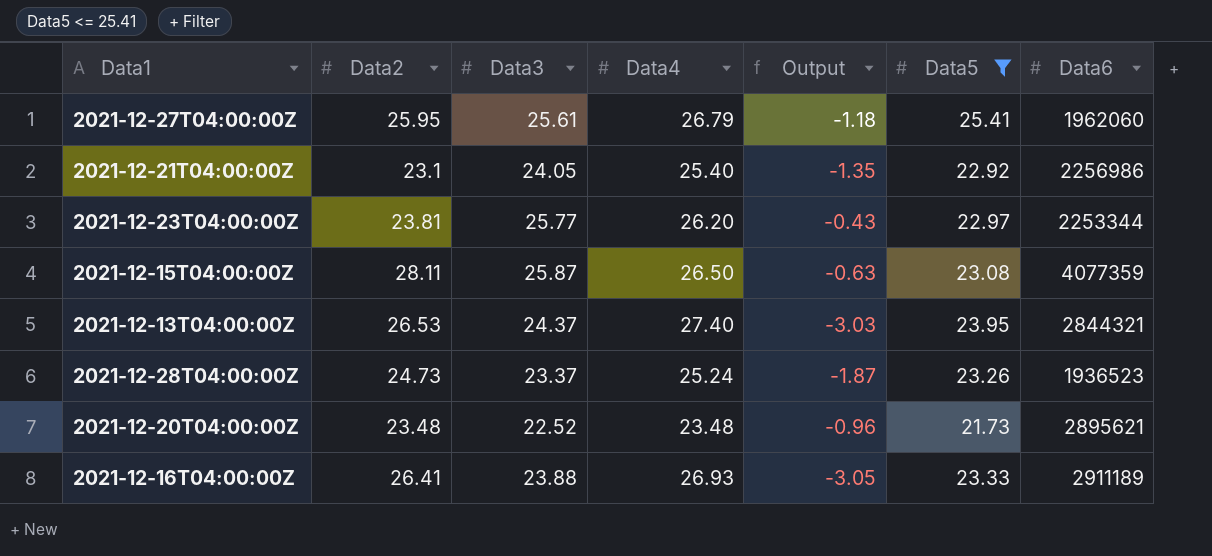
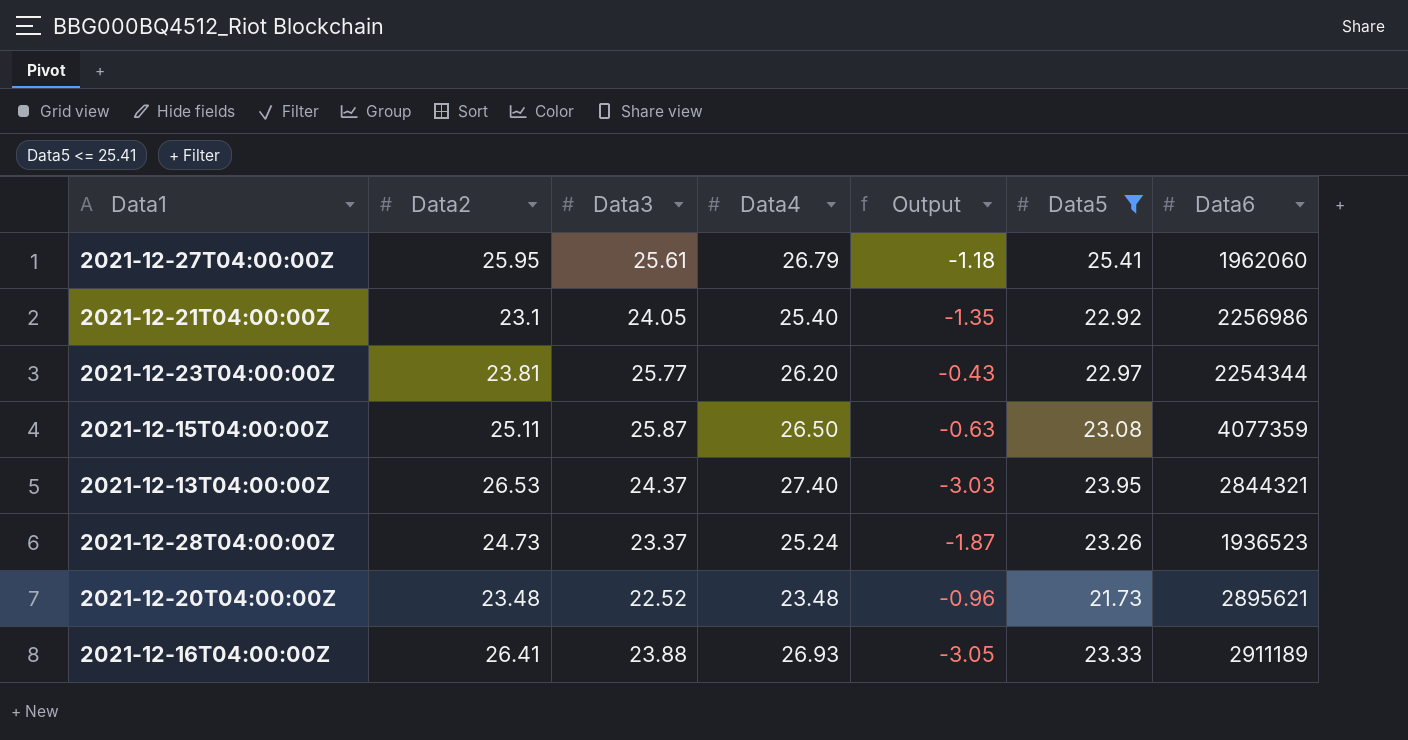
2021-12-23T04:00:00Z | Data6: 2253344 -> 2254344
2021-12-15T04:00:00Z | Data2: 28.11 -> 25.11

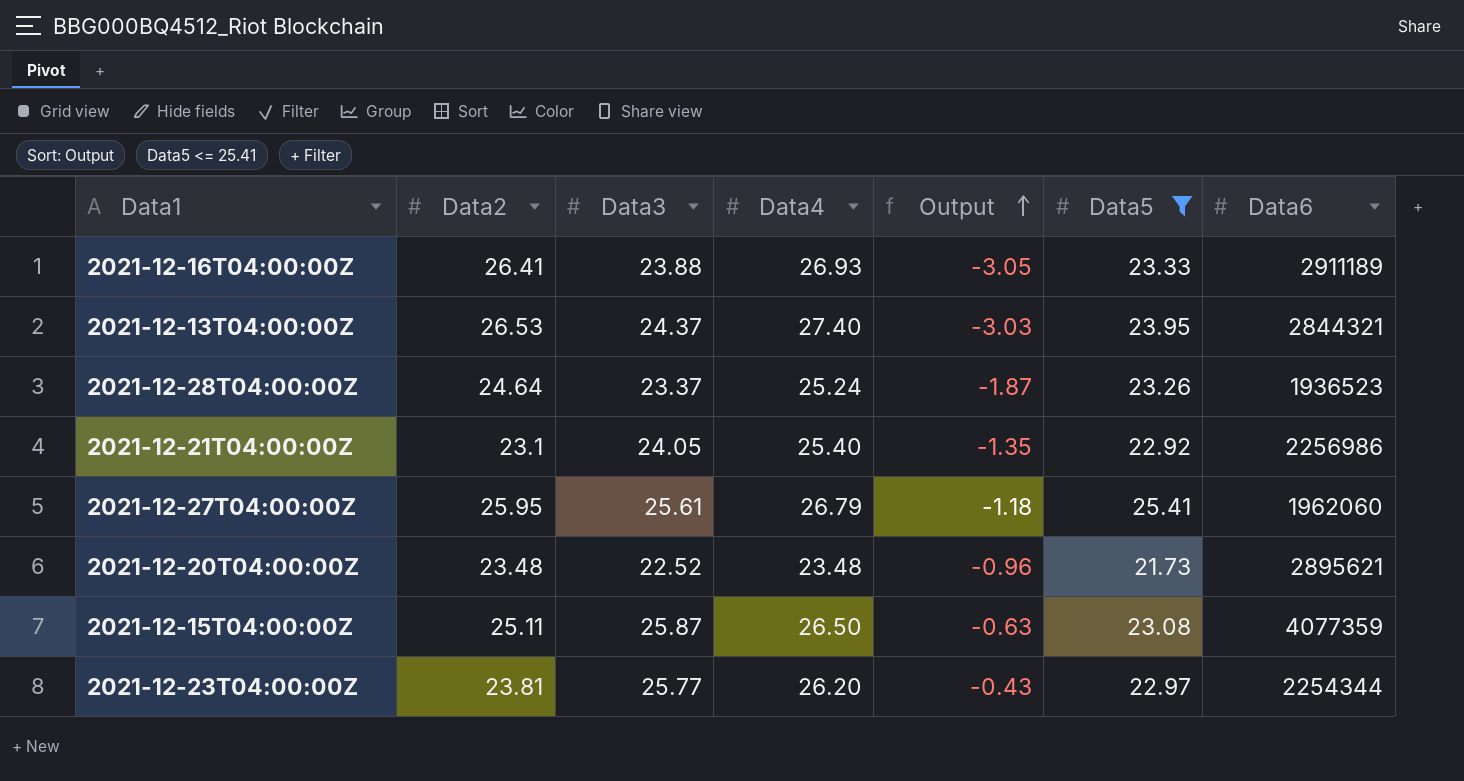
row order: none -> Output ascending
2021-12-28T04:00:00Z | Data2: 24.73 -> 24.64

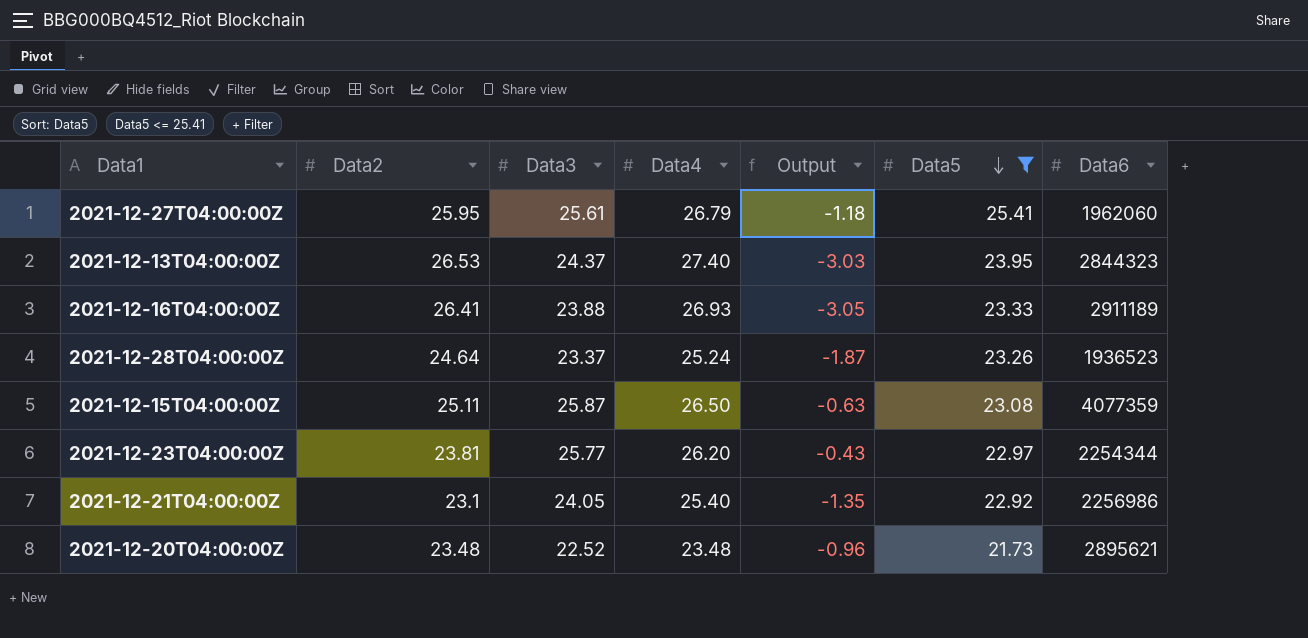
row order: Output ascending -> Data5 descending
2021-12-13T04:00:00Z | Data6: 2844321 -> 2844323

